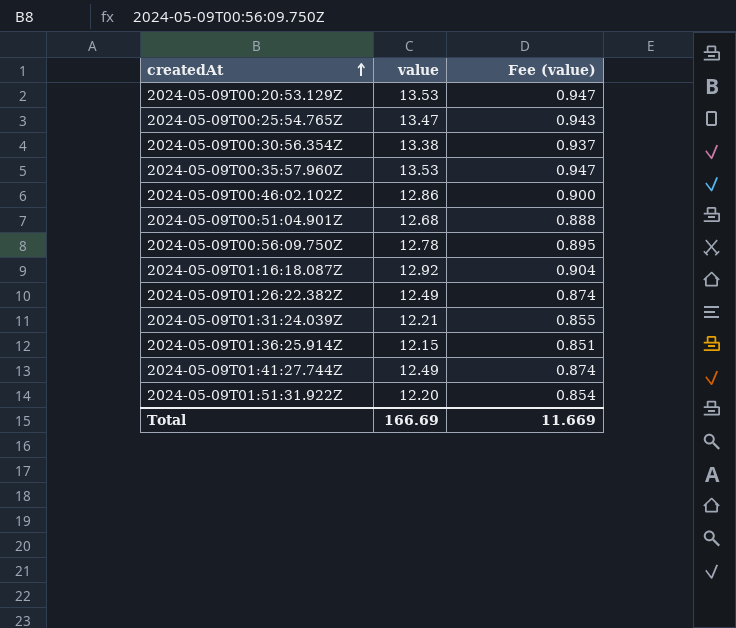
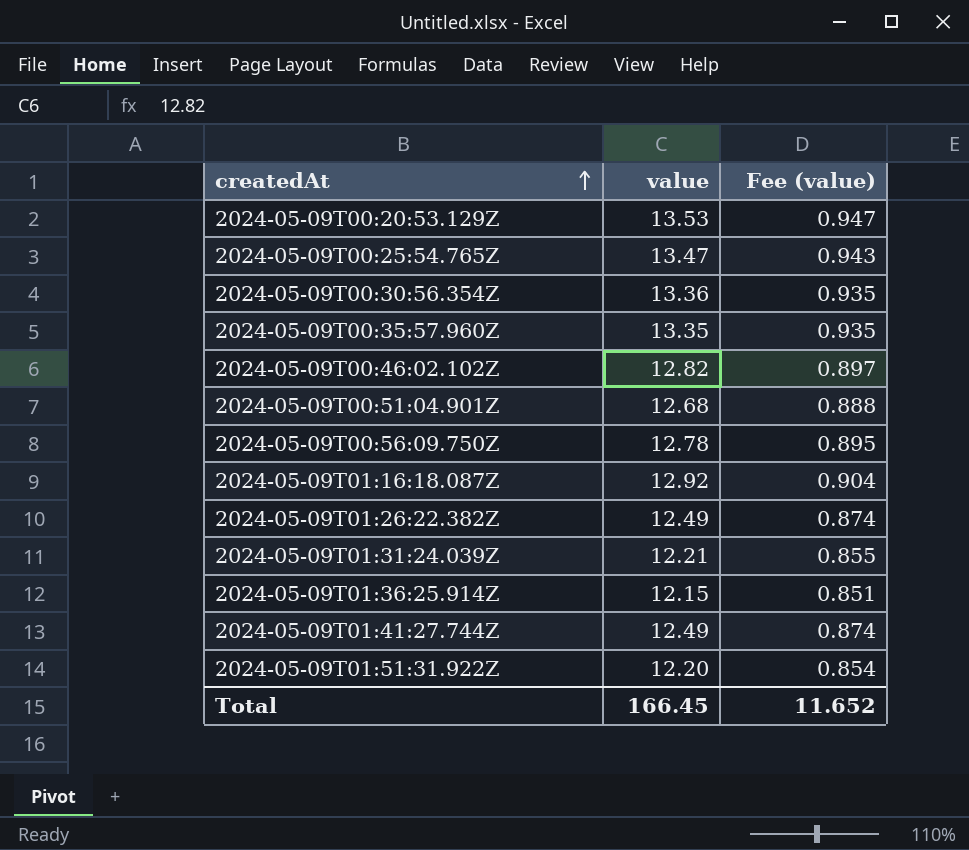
2024-05-09T00:30:56.354Z | value: 13.38 -> 13.36
2024-05-09T00:30:56.354Z | Fee (value): 0.937 -> 0.935
2024-05-09T00:35:57.960Z | value: 13.53 -> 13.35
2024-05-09T00:35:57.960Z | Fee (value): 0.947 -> 0.935
2024-05-09T00:46:02.102Z | value: 12.86 -> 12.82
2024-05-09T00:46:02.102Z | Fee (value): 0.900 -> 0.897
Total | value: 166.69 -> 166.45
Total | Fee (value): 11.669 -> 11.652

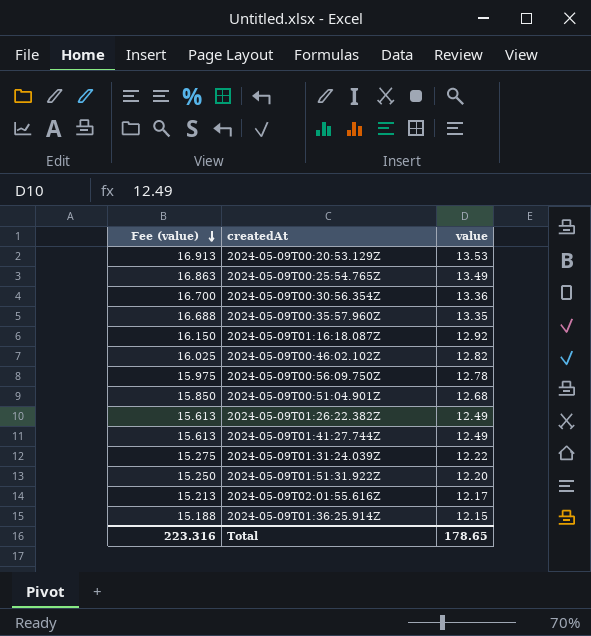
row order: createdAt ascending -> Fee (value) descending
column Fee (value) | formula: [value] * 0.07 -> [value] * 1.25
column Fee (value) | position: 3 -> 1
2024-05-09T00:25:54.765Z | value: 13.47 -> 13.49
2024-05-09T01:31:24.039Z | value: 12.21 -> 12.22
row 2024-05-09T02:01:55.616Z: none -> 15.213 | 12.17
Total | Fee (value): 11.652 -> 223.316
Total | value: 166.45 -> 178.65

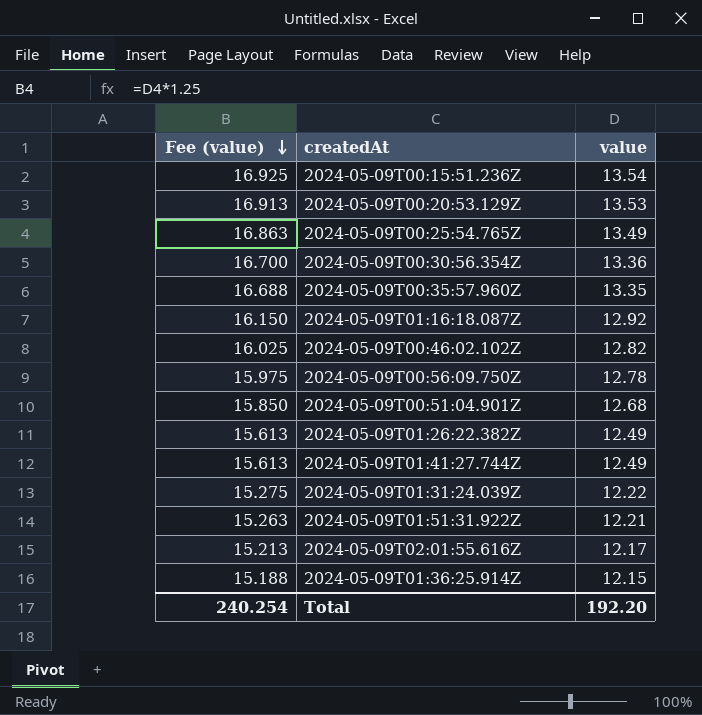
row 2024-05-09T00:15:51.236Z: none -> 16.925 | 13.54
2024-05-09T01:51:31.922Z | Fee (value): 15.250 -> 15.263
2024-05-09T01:51:31.922Z | value: 12.20 -> 12.21
Total | Fee (value): 223.316 -> 240.254
Total | value: 178.65 -> 192.20

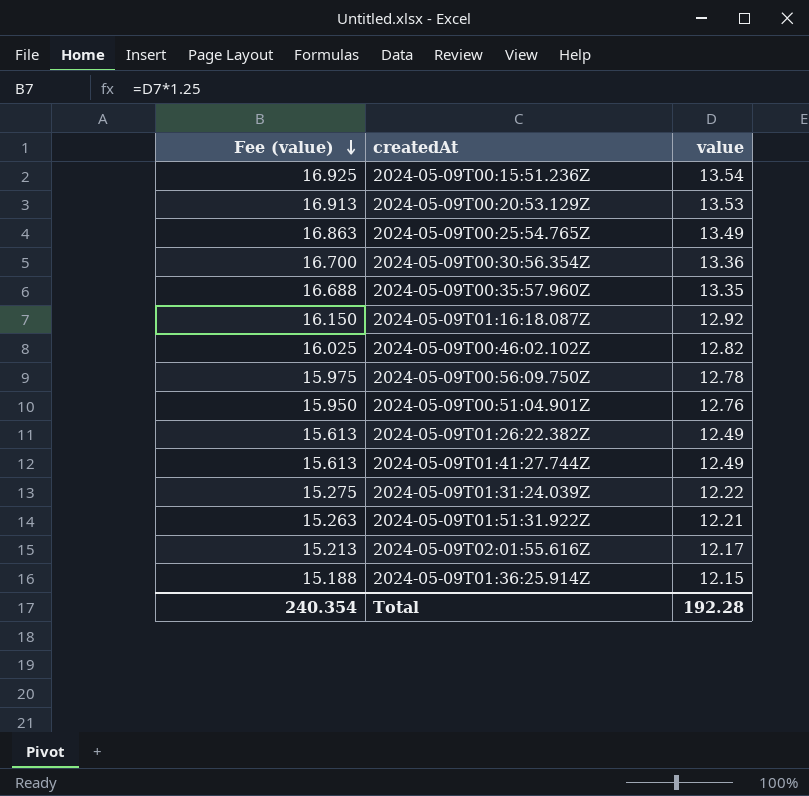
2024-05-09T00:51:04.901Z | Fee (value): 15.850 -> 15.950
2024-05-09T00:51:04.901Z | value: 12.68 -> 12.76
Total | Fee (value): 240.254 -> 240.354
Total | value: 192.20 -> 192.28

